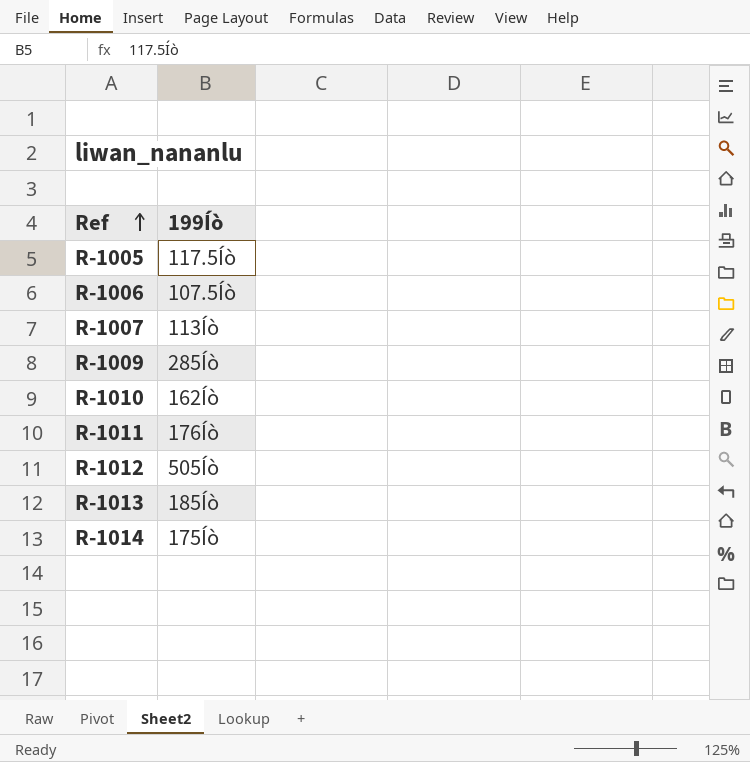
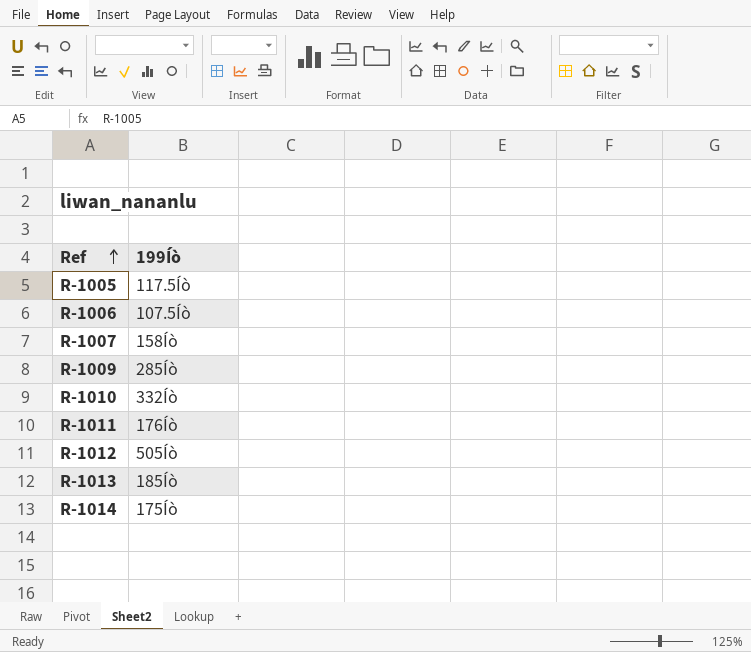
R-1007 | 199Íò: 113Íò -> 158Íò
R-1010 | 199Íò: 162Íò -> 332Íò

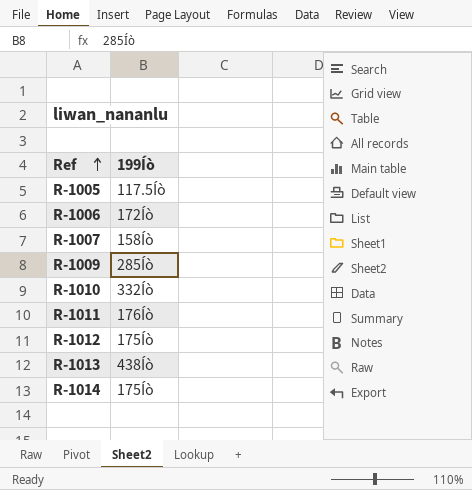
R-1006 | 199Íò: 107.5Íò -> 172Íò
R-1012 | 199Íò: 505Íò -> 175Íò
R-1013 | 199Íò: 185Íò -> 438Íò

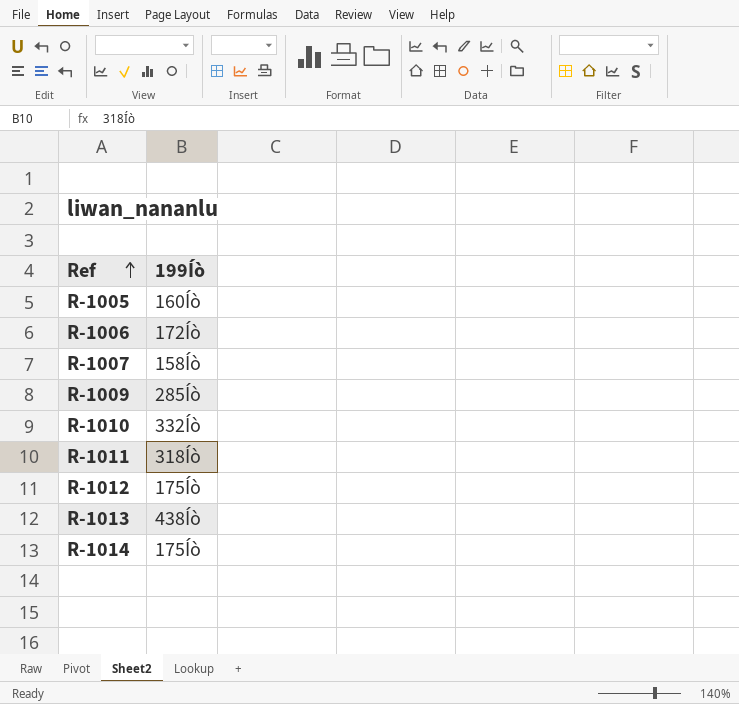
R-1005 | 199Íò: 117.5Íò -> 160Íò
R-1011 | 199Íò: 176Íò -> 318Íò

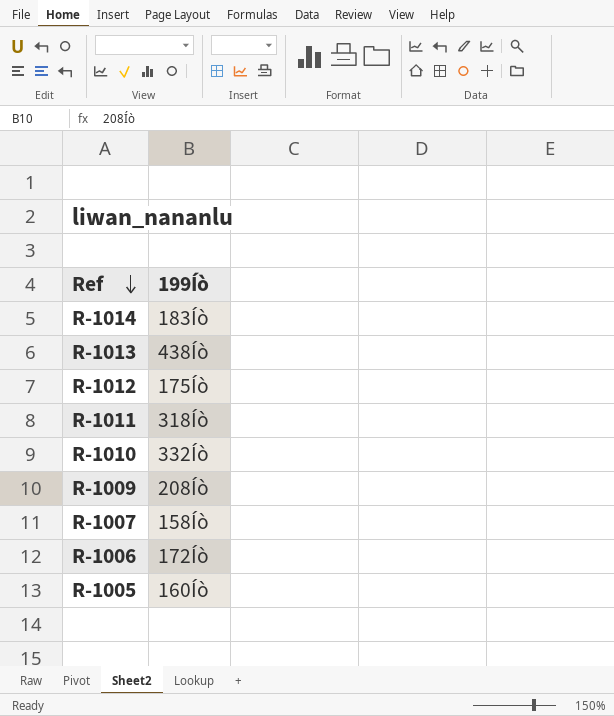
row order: Ref ascending -> Ref descending
R-1014 | 199Íò: 175Íò -> 183Íò
R-1009 | 199Íò: 285Íò -> 208Íò

